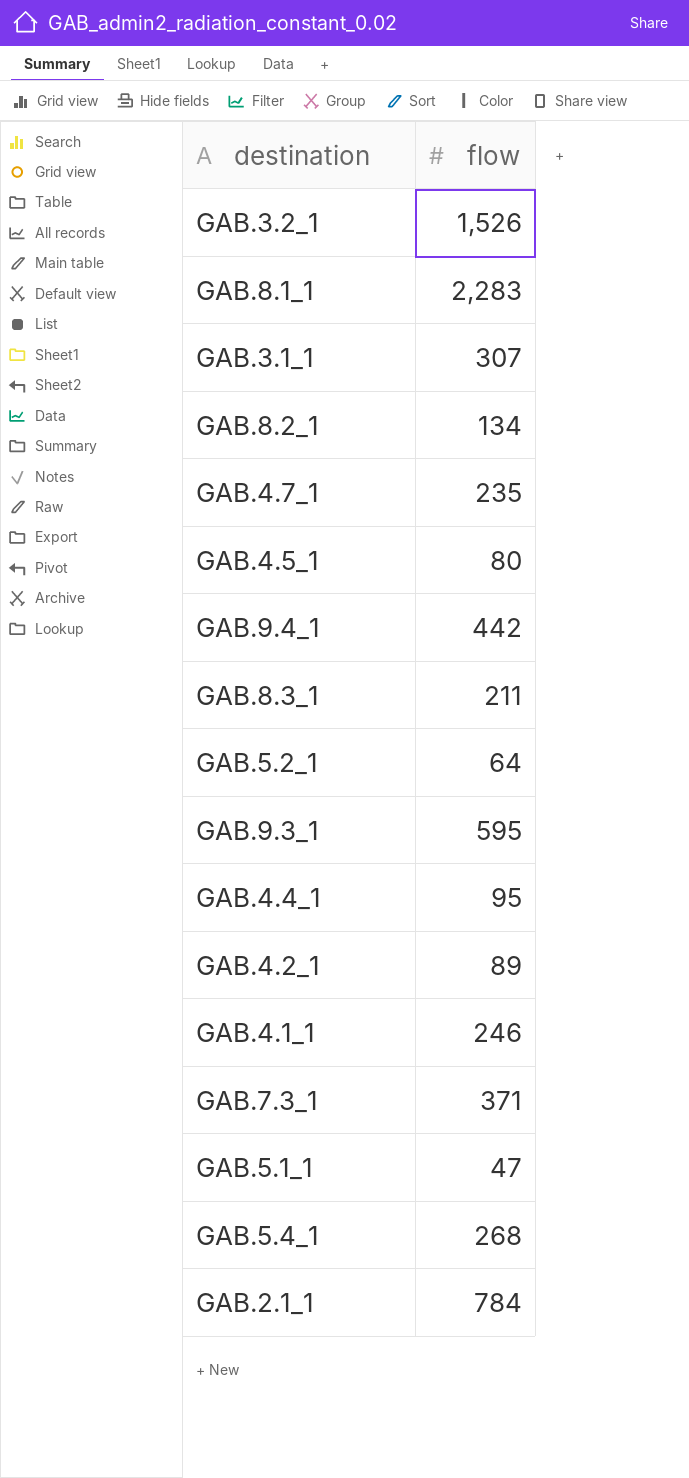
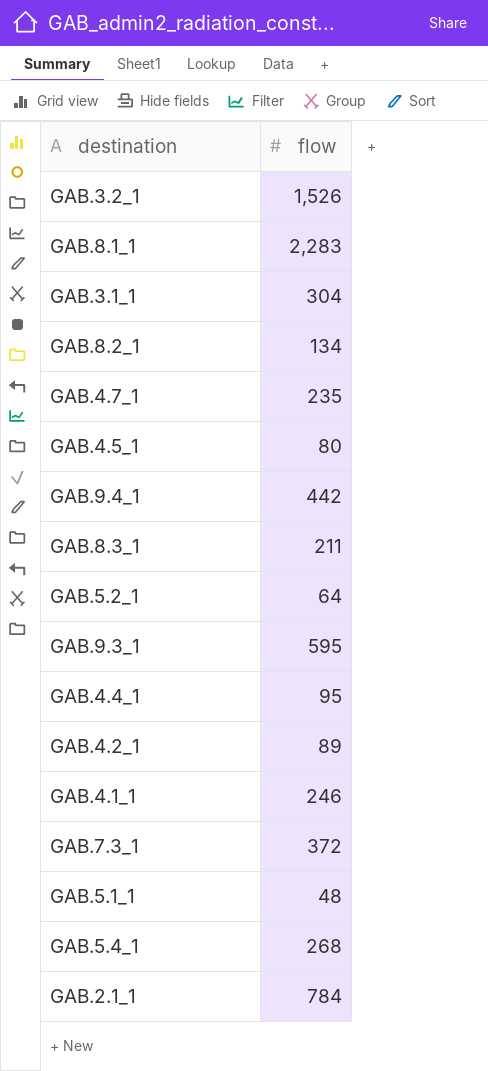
GAB.3.1_1 | flow: 307 -> 304
GAB.7.3_1 | flow: 371 -> 372
GAB.5.1_1 | flow: 47 -> 48

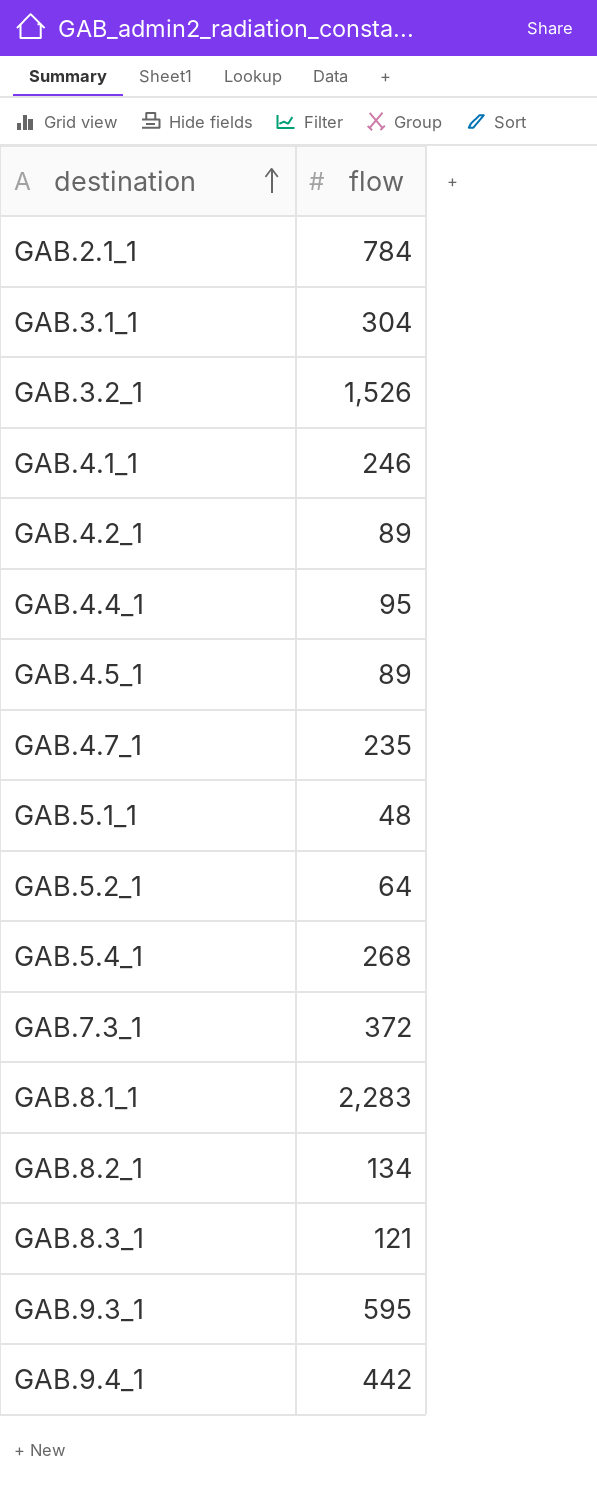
row order: none -> destination ascending
GAB.4.5_1 | flow: 80 -> 89
GAB.8.3_1 | flow: 211 -> 121

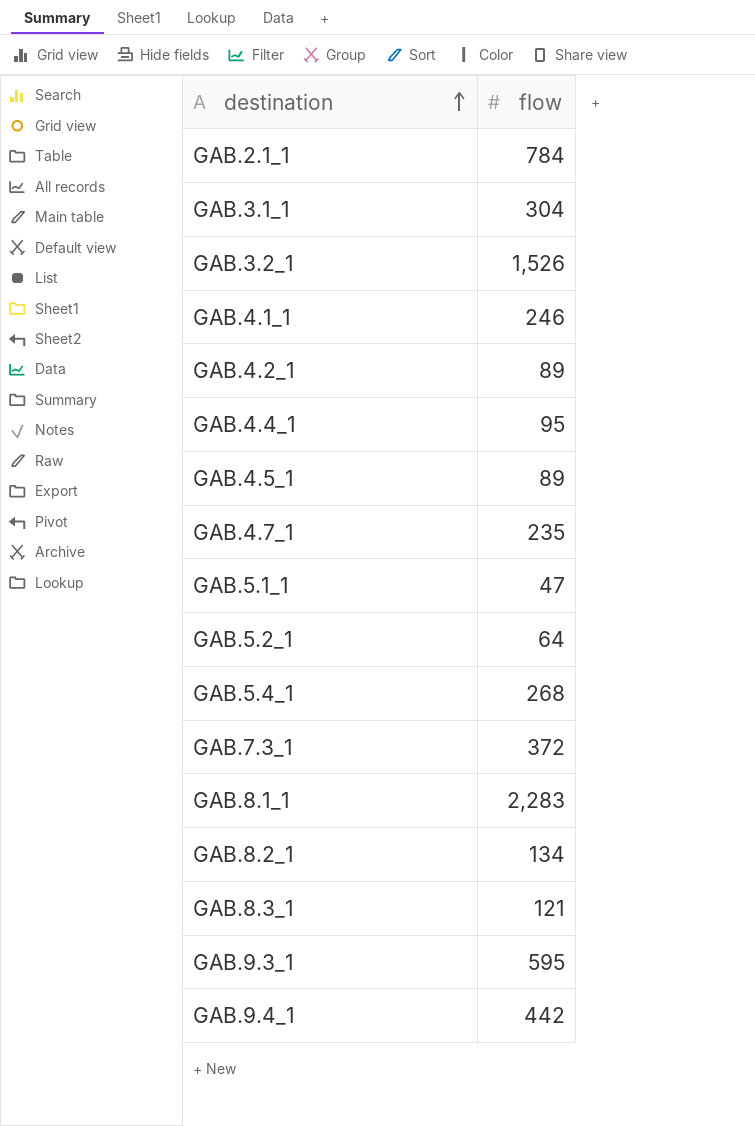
GAB.5.1_1 | flow: 48 -> 47

